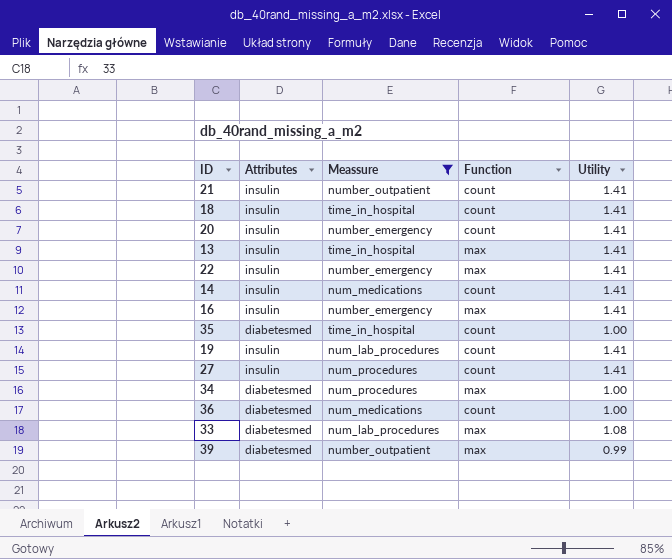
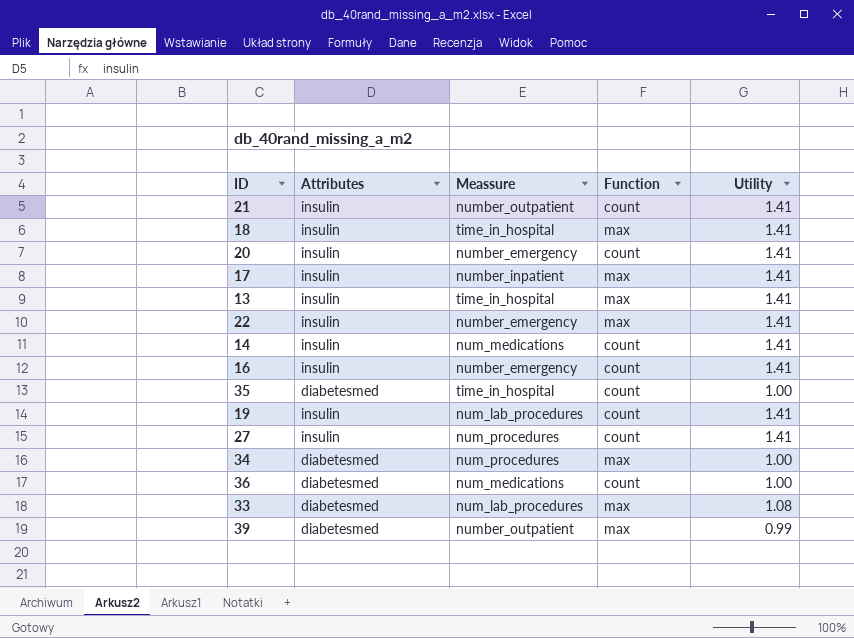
filter: Meassure != number_inpatient -> none
18 | Function: count -> max
16 | Function: max -> count

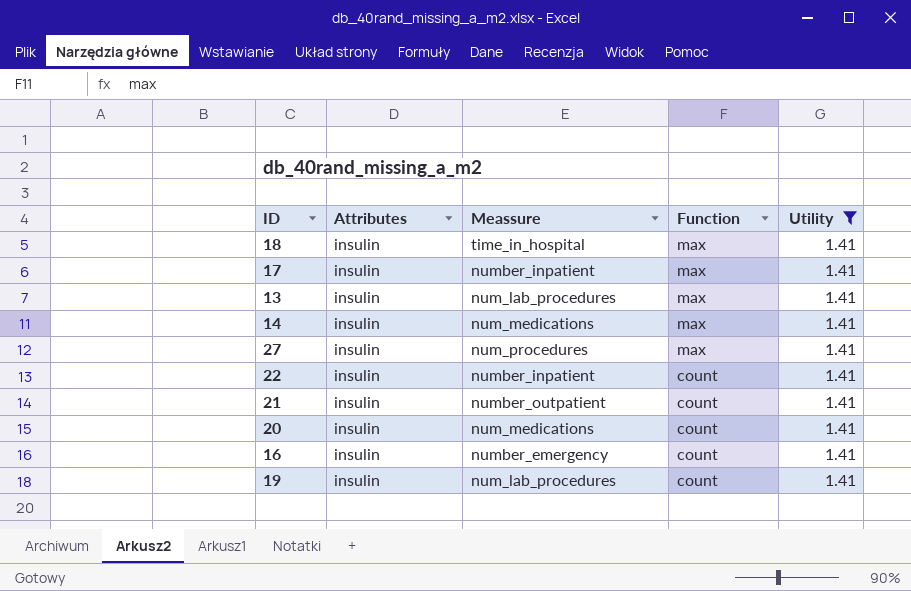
filter: none -> Utility = 1.41
row order: none -> Function descending
13 | Meassure: time_in_hospital -> num_lab_procedures
14 | Function: count -> max
27 | Function: count -> max
22 | Meassure: number_emergency -> number_inpatient
22 | Function: max -> count
20 | Meassure: number_emergency -> num_medications

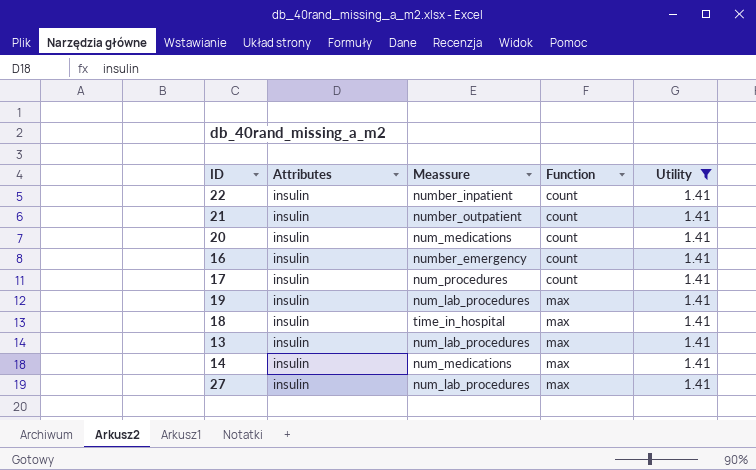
row order: Function descending -> Function ascending
17 | Meassure: number_inpatient -> num_procedures
17 | Function: max -> count
19 | Function: count -> max
27 | Meassure: num_procedures -> num_lab_procedures

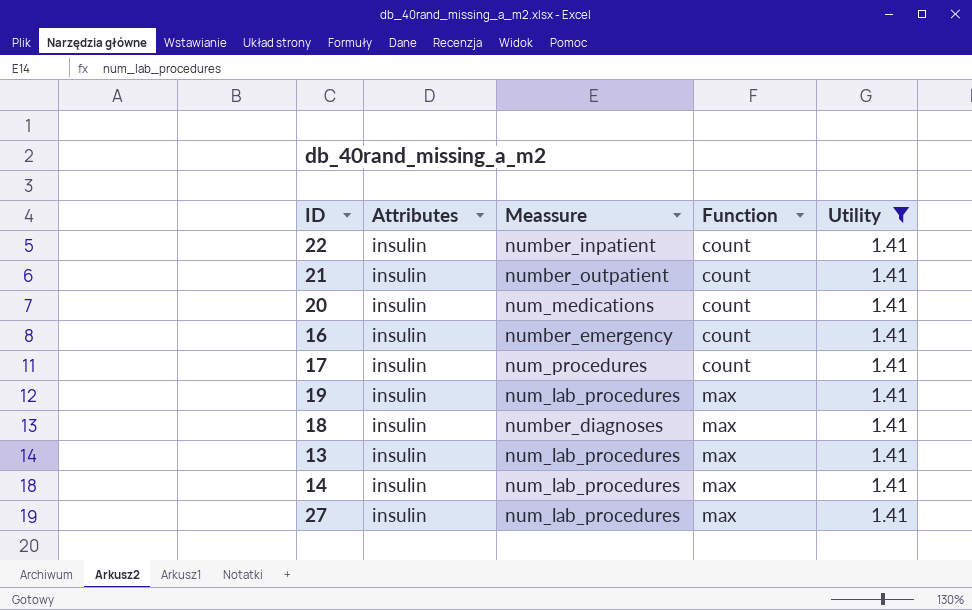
18 | Meassure: time_in_hospital -> number_diagnoses
14 | Meassure: num_medications -> num_lab_procedures

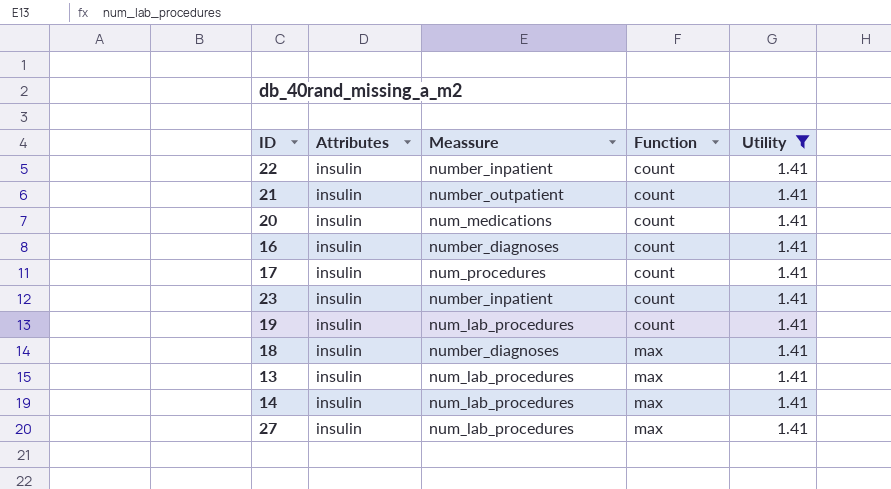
16 | Meassure: number_emergency -> number_diagnoses
row 23: none -> insulin | number_inpatient | count | 1.41
19 | Function: max -> count

